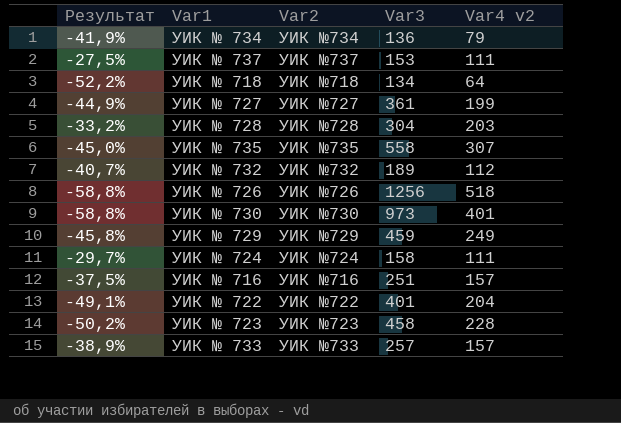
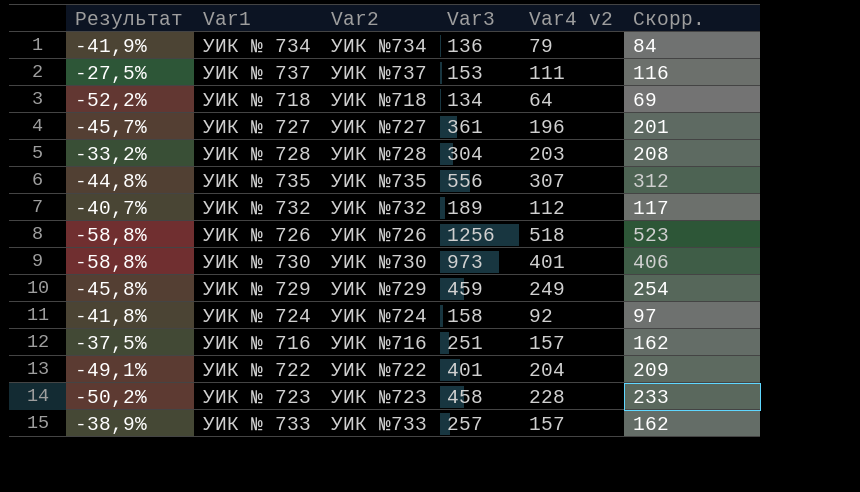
column Скорр. | formula: none -> [Var4 v2] + 5
УИК № 727 | Результат: -44,9% -> -45,7%
УИК № 727 | Var4 v2: 199 -> 196
УИК № 735 | Результат: -45,0% -> -44,8%
УИК № 735 | Var3: 558 -> 556
УИК № 724 | Результат: -29,7% -> -41,8%
УИК № 724 | Var4 v2: 111 -> 92

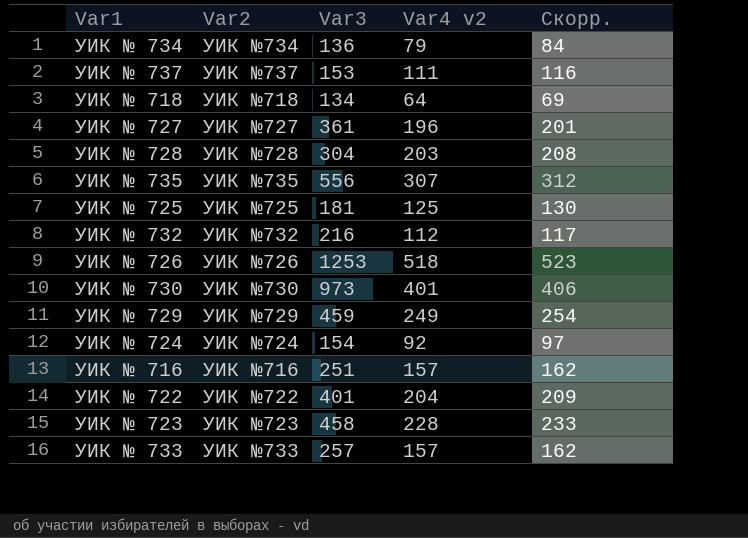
column Результат | formula: ([Var4 v2] - [Var3]) / [Var3] -> none
row УИК № 725: none -> УИК №725 | 181 | 125 | 130
УИК № 732 | Var3: 189 -> 216
УИК № 726 | Var3: 1256 -> 1253
УИК № 724 | Var3: 158 -> 154

